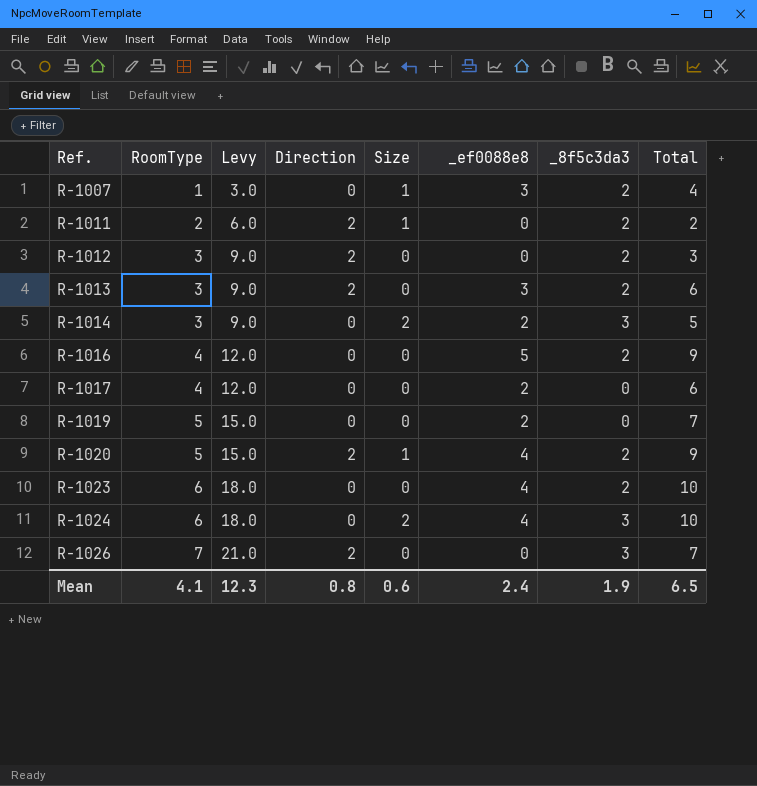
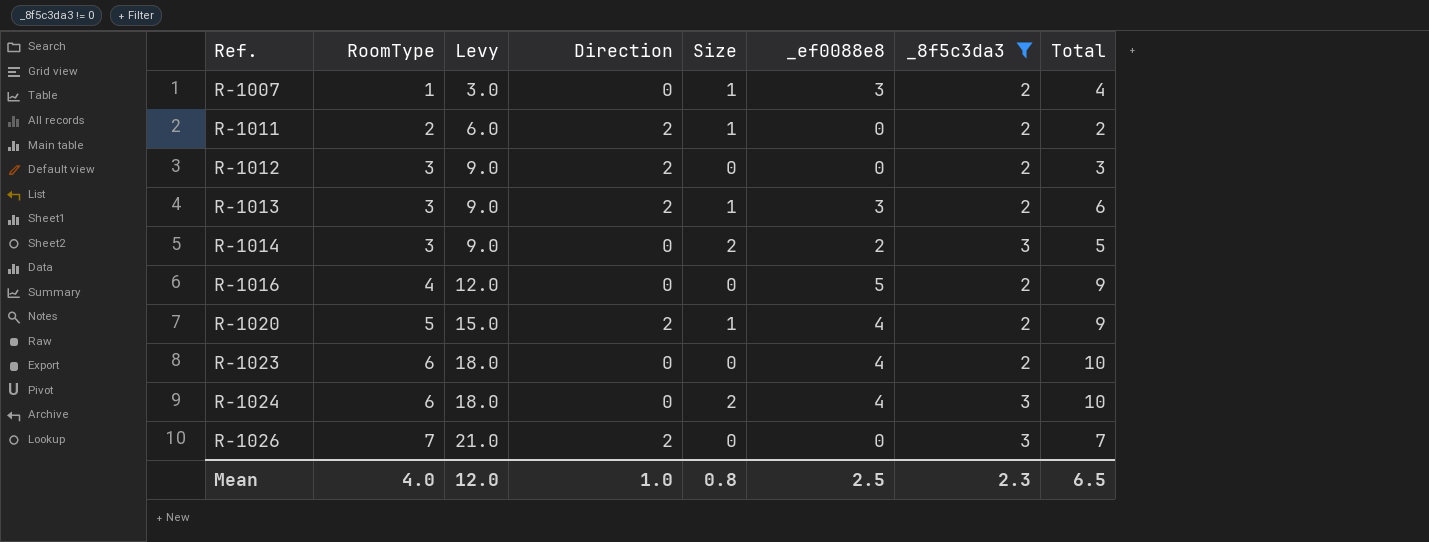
filter: none -> _8f5c3da3 != 0
R-1013 | Size: 0 -> 1
Mean | RoomType: 4.1 -> 4.0
Mean | Levy: 12.3 -> 12.0
Mean | Direction: 0.8 -> 1.0
Mean | Size: 0.6 -> 0.8
Mean | _ef0088e8: 2.4 -> 2.5
Mean | _8f5c3da3: 1.9 -> 2.3

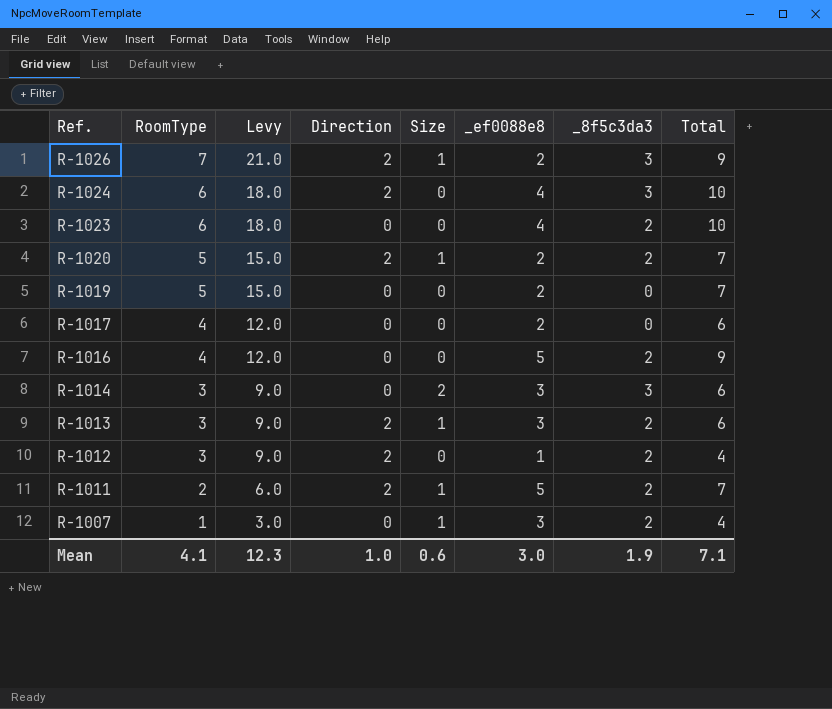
filter: _8f5c3da3 != 0 -> none
row order: Ref. ascending -> Ref. descending
R-1026 | Size: 0 -> 1
R-1026 | _ef0088e8: 0 -> 2
R-1026 | Total: 7 -> 9
R-1024 | Direction: 0 -> 2
R-1024 | Size: 2 -> 0
R-1020 | _ef0088e8: 4 -> 2
R-1020 | Total: 9 -> 7
R-1014 | _ef0088e8: 2 -> 3
R-1014 | Total: 5 -> 6
R-1012 | _ef0088e8: 0 -> 1
R-1012 | Total: 3 -> 4
R-1011 | _ef0088e8: 0 -> 5
R-1011 | Total: 2 -> 7
Mean | RoomType: 4.0 -> 4.1
Mean | Levy: 12.0 -> 12.3
Mean | Size: 0.8 -> 0.6
Mean | _ef0088e8: 2.5 -> 3.0
Mean | _8f5c3da3: 2.3 -> 1.9
Mean | Total: 6.5 -> 7.1

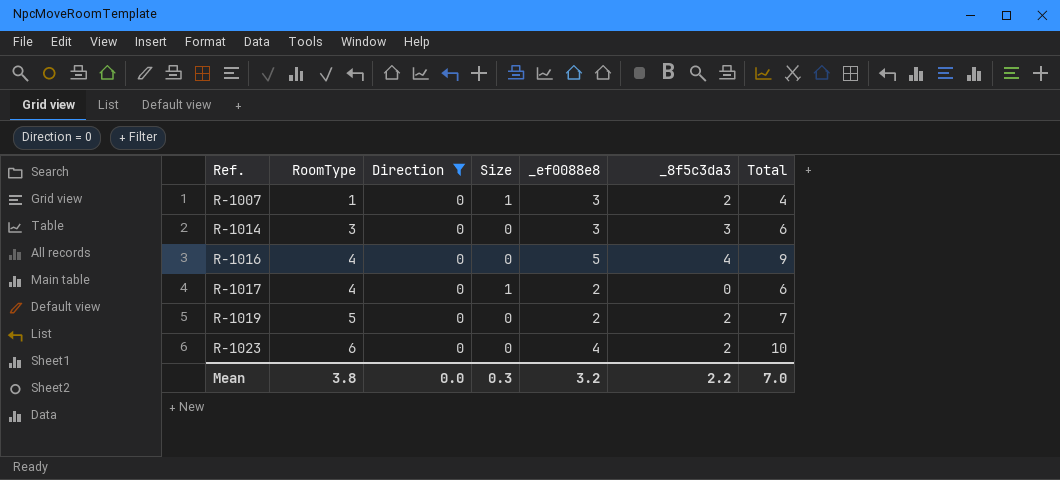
filter: none -> Direction = 0
row order: Ref. descending -> Ref. ascending
column Levy | formula: [RoomType] * 3 -> none
R-1014 | Size: 2 -> 0
R-1016 | _8f5c3da3: 2 -> 4
R-1017 | Size: 0 -> 1
R-1019 | _8f5c3da3: 0 -> 2
Mean | RoomType: 4.1 -> 3.8
Mean | Direction: 1.0 -> 0.0
Mean | Size: 0.6 -> 0.3
Mean | _ef0088e8: 3.0 -> 3.2
Mean | _8f5c3da3: 1.9 -> 2.2
Mean | Total: 7.1 -> 7.0

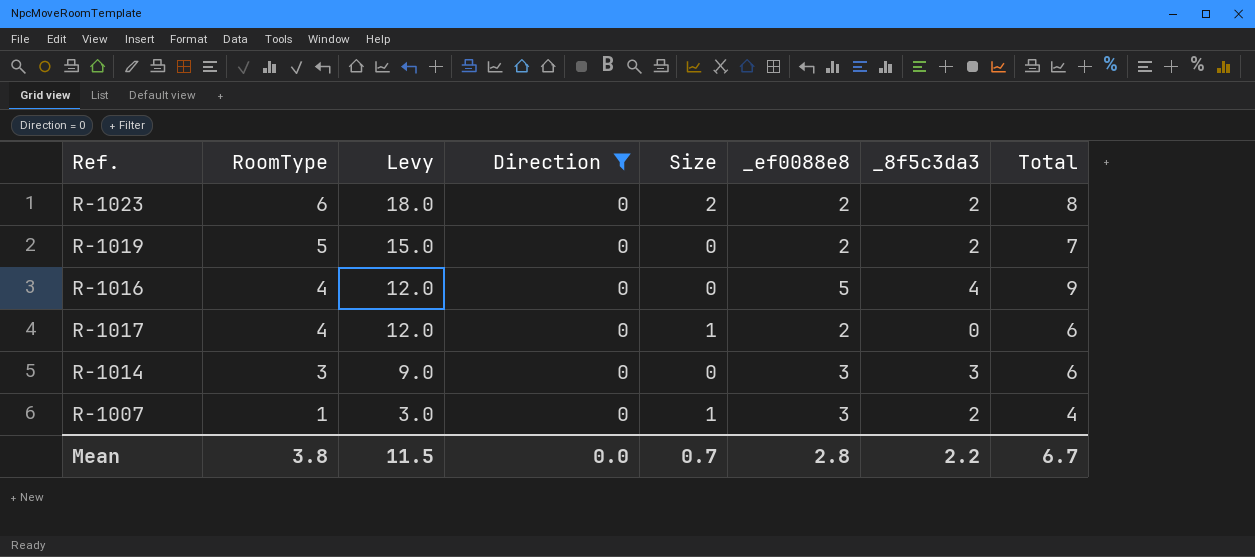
row order: Ref. ascending -> RoomType descending
column Levy | formula: none -> [RoomType] * 3
R-1023 | Size: 0 -> 2
R-1023 | _ef0088e8: 4 -> 2
R-1023 | Total: 10 -> 8
Mean | Size: 0.3 -> 0.7
Mean | _ef0088e8: 3.2 -> 2.8
Mean | Total: 7.0 -> 6.7

